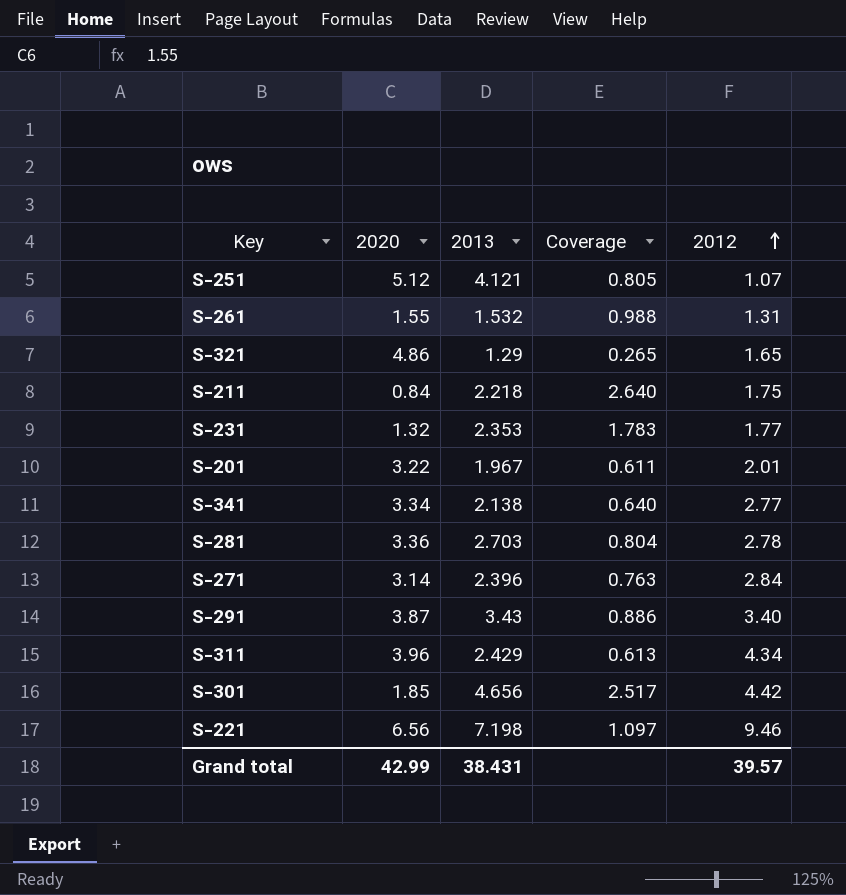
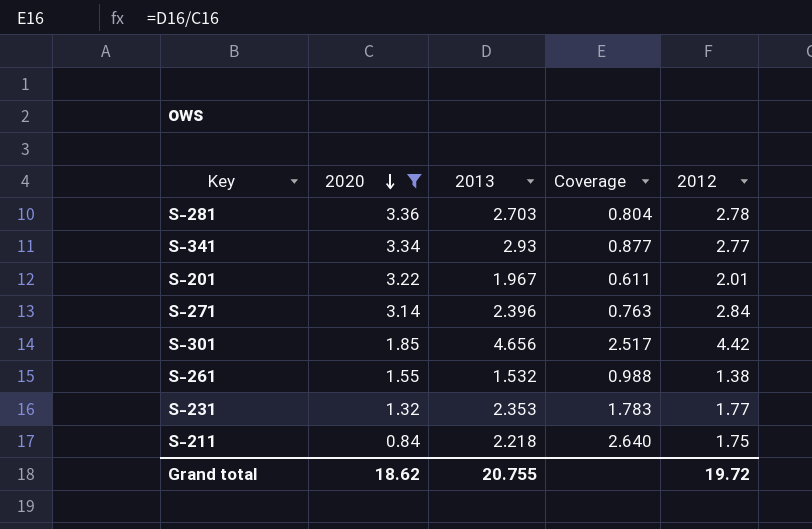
filter: none -> 2020 <= 3.36
row order: 2012 ascending -> 2020 descending
S-341 | 2013: 2.138 -> 2.93
S-341 | Coverage: 0.640 -> 0.877
S-261 | 2012: 1.31 -> 1.38
Grand total | 2020: 42.99 -> 18.62
Grand total | 2013: 38.431 -> 20.755
Grand total | 2012: 39.57 -> 19.72

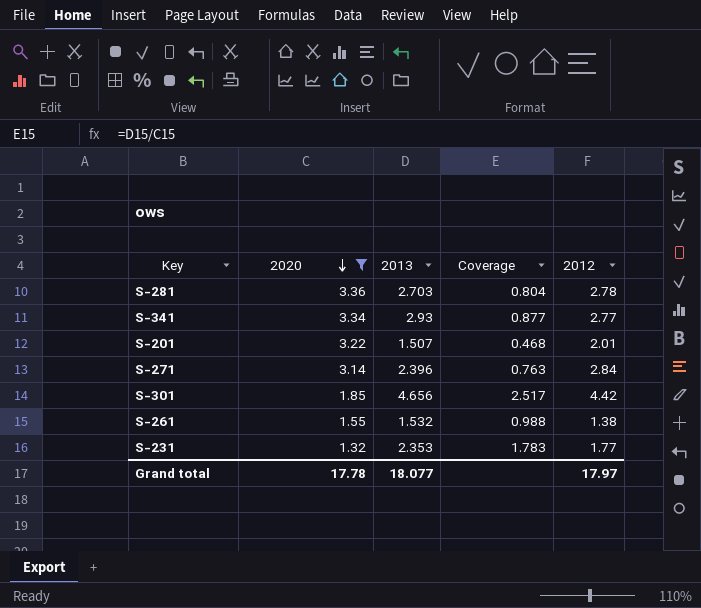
row S-211: 0.84 | 2.218 | 2.640 | 1.75 -> none
S-201 | 2013: 1.967 -> 1.507
S-201 | Coverage: 0.611 -> 0.468
Grand total | 2020: 18.62 -> 17.78
Grand total | 2013: 20.755 -> 18.077
Grand total | 2012: 19.72 -> 17.97

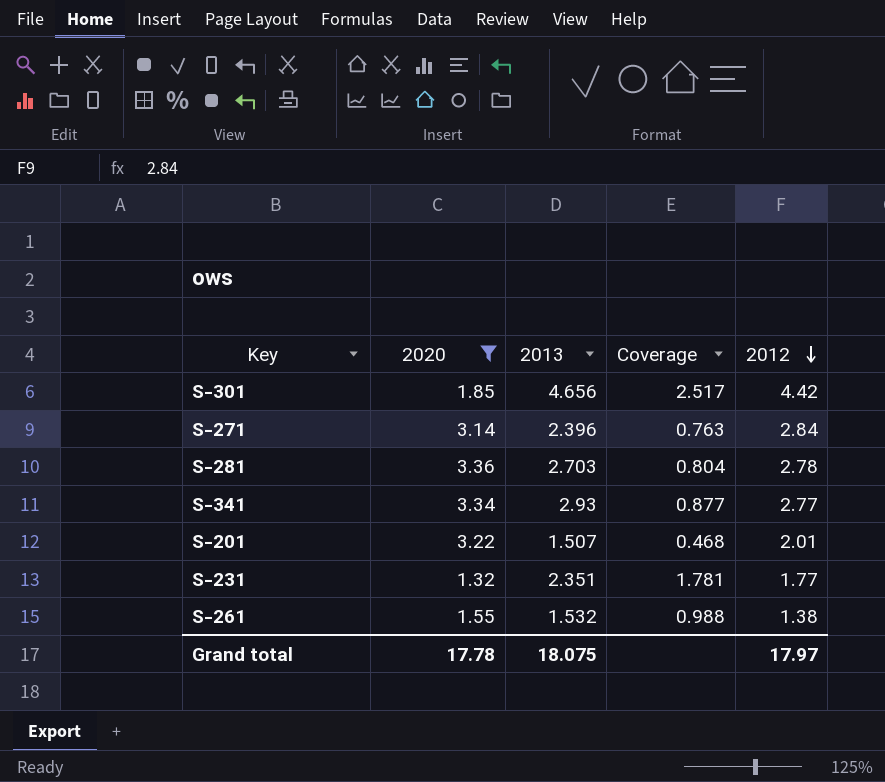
row order: 2020 descending -> 2012 descending
S-231 | 2013: 2.353 -> 2.351
S-231 | Coverage: 1.783 -> 1.781
Grand total | 2013: 18.077 -> 18.075

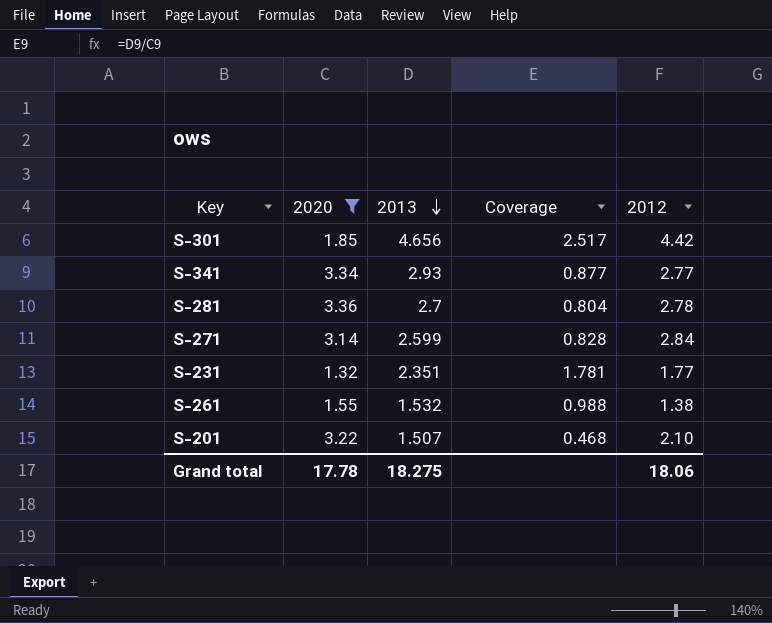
row order: 2012 descending -> 2013 descending
S-281 | 2013: 2.703 -> 2.7
S-271 | 2013: 2.396 -> 2.599
S-271 | Coverage: 0.763 -> 0.828
S-201 | 2012: 2.01 -> 2.10
Grand total | 2013: 18.075 -> 18.275
Grand total | 2012: 17.97 -> 18.06

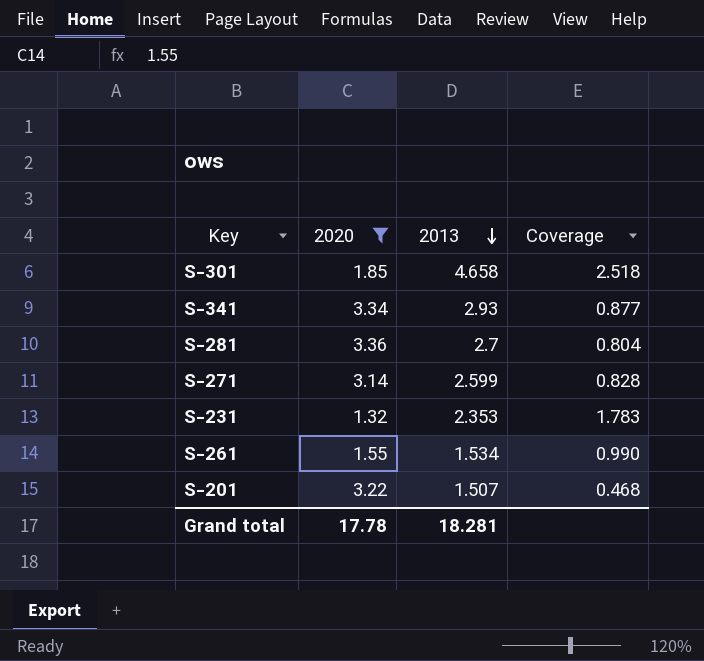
column 2012 | position: 5 -> none
S-301 | 2013: 4.656 -> 4.658
S-301 | Coverage: 2.517 -> 2.518
S-231 | 2013: 2.351 -> 2.353
S-231 | Coverage: 1.781 -> 1.783
S-261 | 2013: 1.532 -> 1.534
S-261 | Coverage: 0.988 -> 0.990
Grand total | 2013: 18.275 -> 18.281

